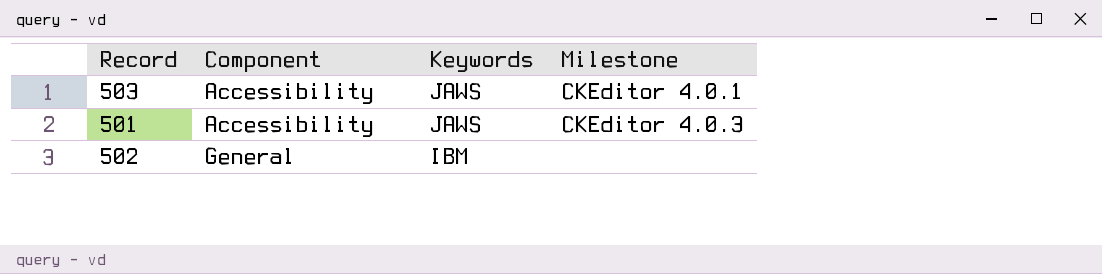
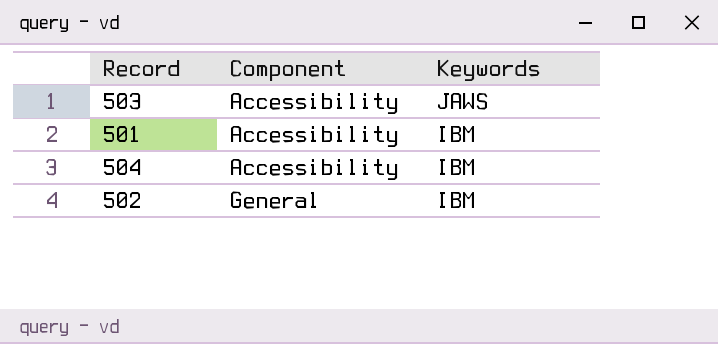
column Milestone | position: 4 -> none
501 | Keywords: JAWS -> IBM
row 504: none -> Accessibility | IBM

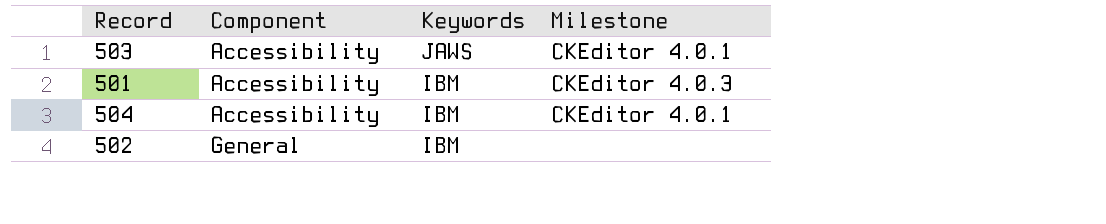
column Milestone | position: none -> 4

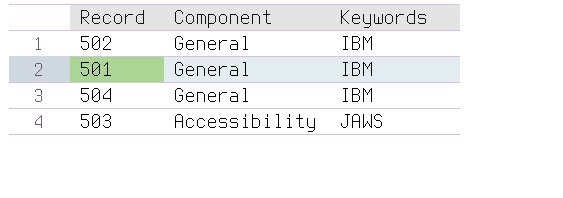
row order: Component ascending -> Component descending
column Milestone | position: 4 -> none
501 | Component: Accessibility -> General
504 | Component: Accessibility -> General

